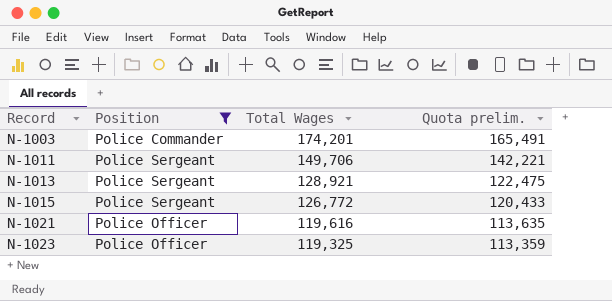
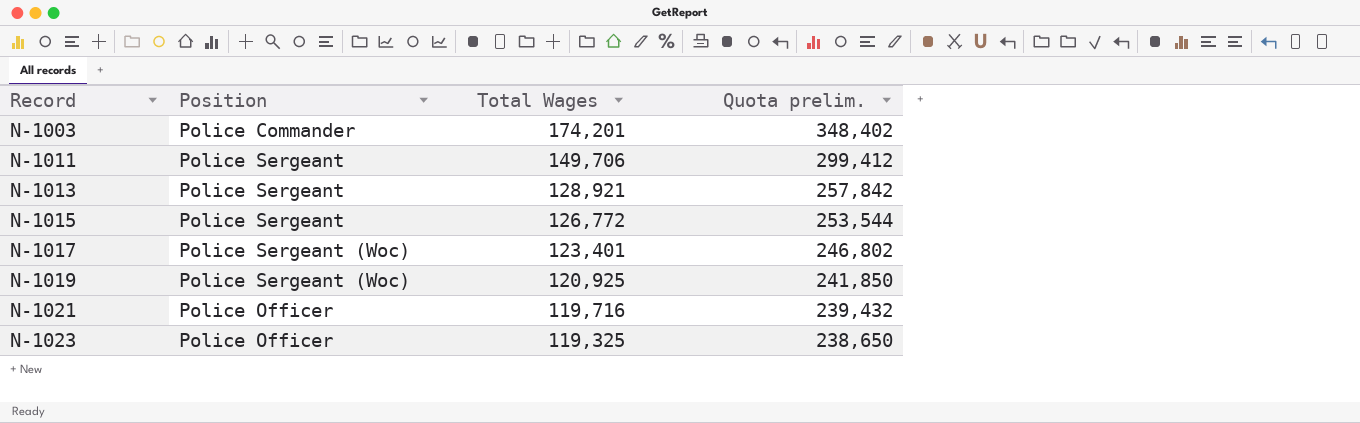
filter: Position != Police Sergeant (Woc) -> none
column Quota prelim. | formula: [Total Wages] * 0.95 -> [Total Wages] * 2
N-1021 | Total Wages: 119,616 -> 119,716

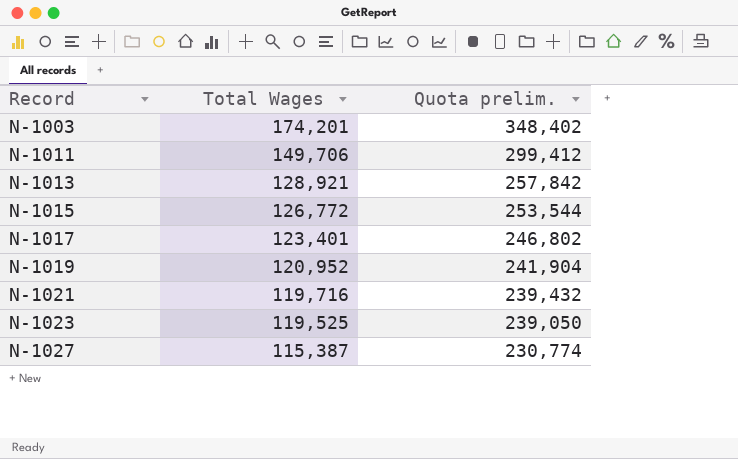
column Position | position: 2 -> none
N-1019 | Total Wages: 120,925 -> 120,952
N-1019 | Quota prelim.: 241,850 -> 241,904
N-1023 | Total Wages: 119,325 -> 119,525
N-1023 | Quota prelim.: 238,650 -> 239,050
row N-1027: none -> 115,387 | 230,774

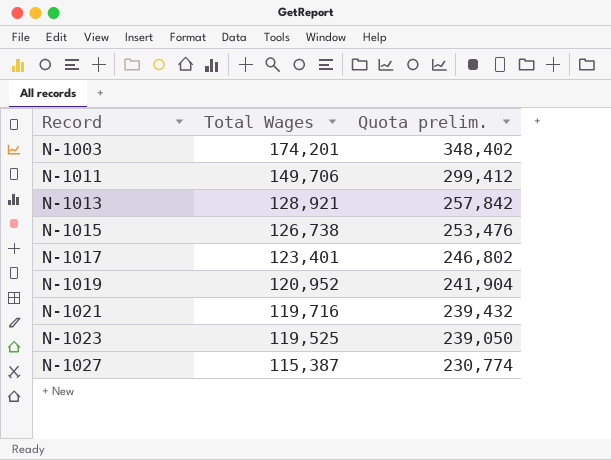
N-1015 | Total Wages: 126,772 -> 126,738
N-1015 | Quota prelim.: 253,544 -> 253,476

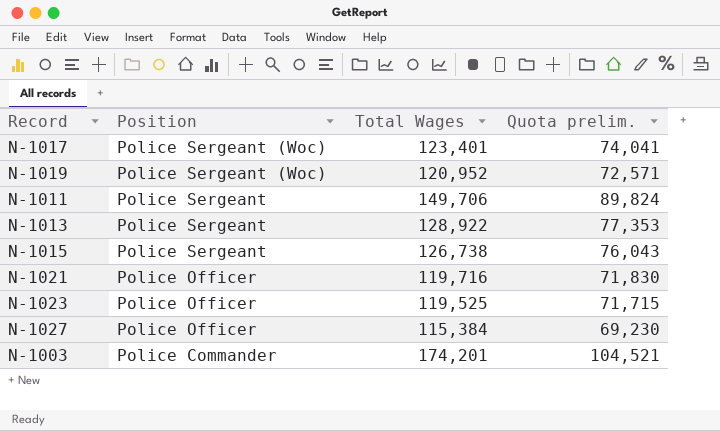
row order: Record ascending -> Position descending
column Position | position: none -> 2
column Quota prelim. | formula: [Total Wages] * 2 -> [Total Wages] * 0.6
N-1013 | Total Wages: 128,921 -> 128,922
N-1027 | Total Wages: 115,387 -> 115,384

